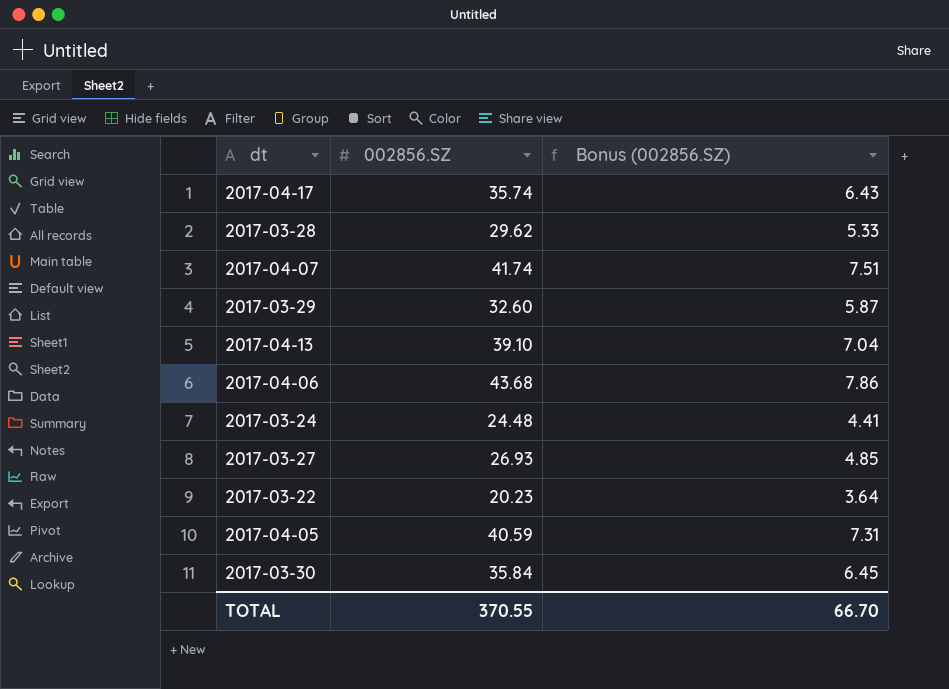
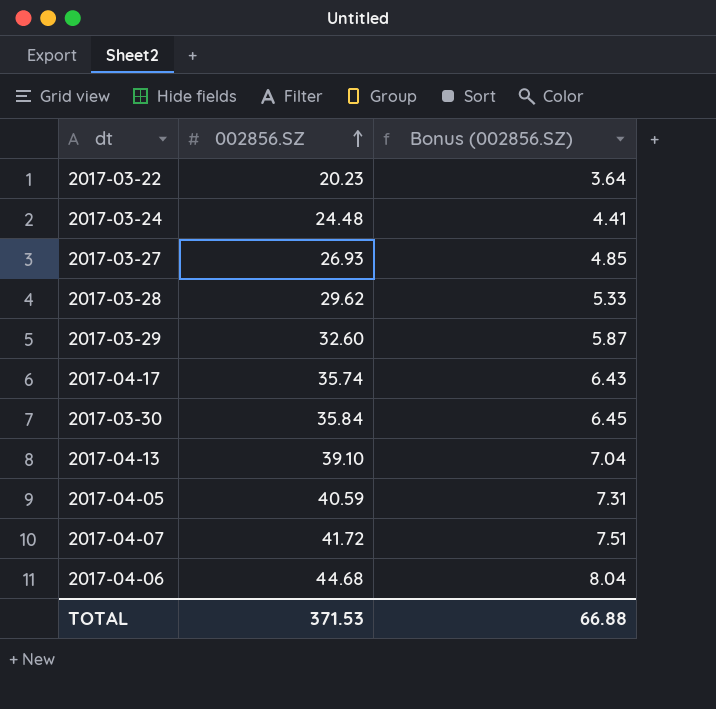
row order: none -> 002856.SZ ascending
2017-04-07 | 002856.SZ: 41.74 -> 41.72
2017-04-06 | 002856.SZ: 43.68 -> 44.68
2017-04-06 | Bonus (002856.SZ): 7.86 -> 8.04
TOTAL | 002856.SZ: 370.55 -> 371.53
TOTAL | Bonus (002856.SZ): 66.70 -> 66.88

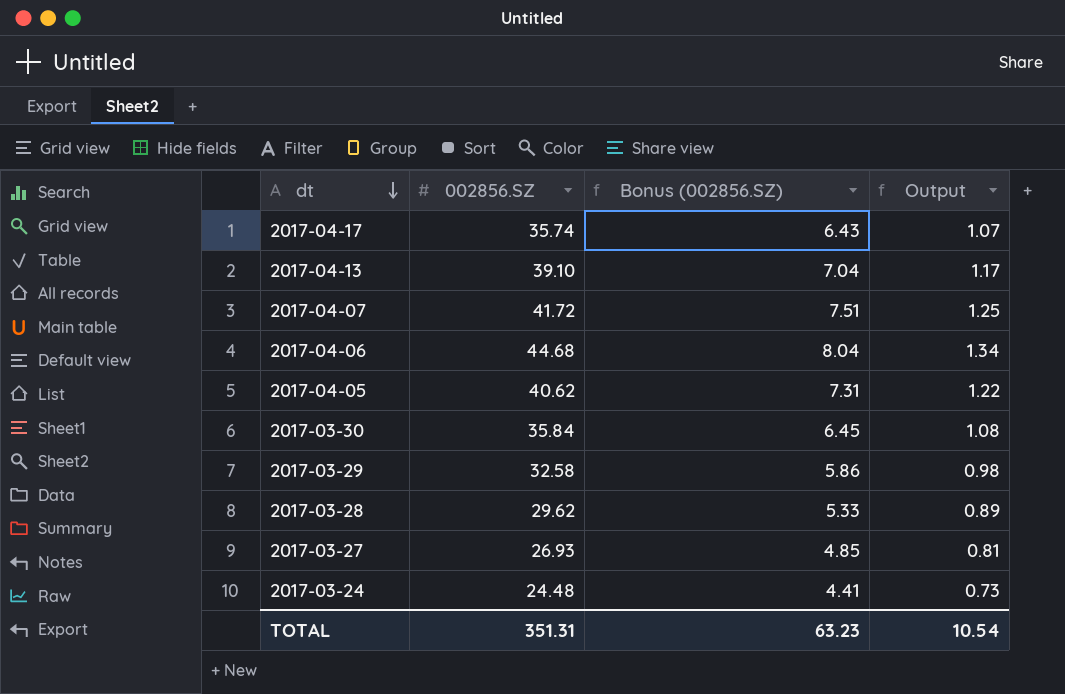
row order: 002856.SZ ascending -> dt descending
column Output | formula: none -> [002856.SZ] * 0.03
row 2017-03-22: 20.23 | 3.64 -> none
2017-04-05 | 002856.SZ: 40.59 -> 40.62
2017-03-29 | 002856.SZ: 32.60 -> 32.58
2017-03-29 | Bonus (002856.SZ): 5.87 -> 5.86
TOTAL | 002856.SZ: 371.53 -> 351.31
TOTAL | Bonus (002856.SZ): 66.88 -> 63.23

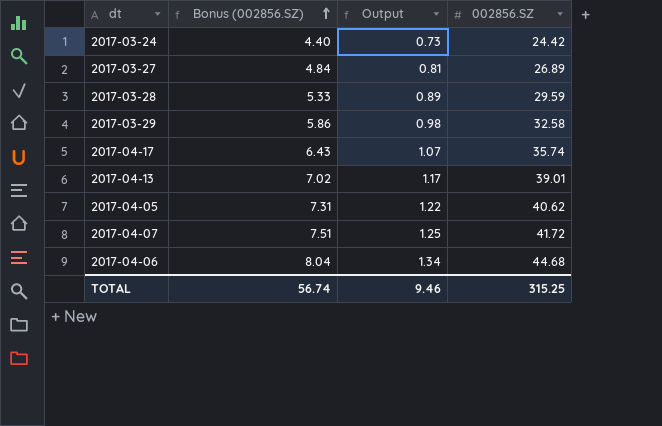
row order: dt descending -> Bonus (002856.SZ) ascending
column 002856.SZ | position: 2 -> 4
row 2017-03-30: 35.84 | 6.45 | 1.08 -> none
2017-03-24 | Bonus (002856.SZ): 4.41 -> 4.40
2017-03-24 | 002856.SZ: 24.48 -> 24.42
2017-03-27 | Bonus (002856.SZ): 4.85 -> 4.84
2017-03-27 | 002856.SZ: 26.93 -> 26.89
2017-03-28 | 002856.SZ: 29.62 -> 29.59
2017-04-13 | Bonus (002856.SZ): 7.04 -> 7.02
2017-04-13 | 002856.SZ: 39.10 -> 39.01
TOTAL | Bonus (002856.SZ): 63.23 -> 56.74
TOTAL | Output: 10.54 -> 9.46
TOTAL | 002856.SZ: 351.31 -> 315.25

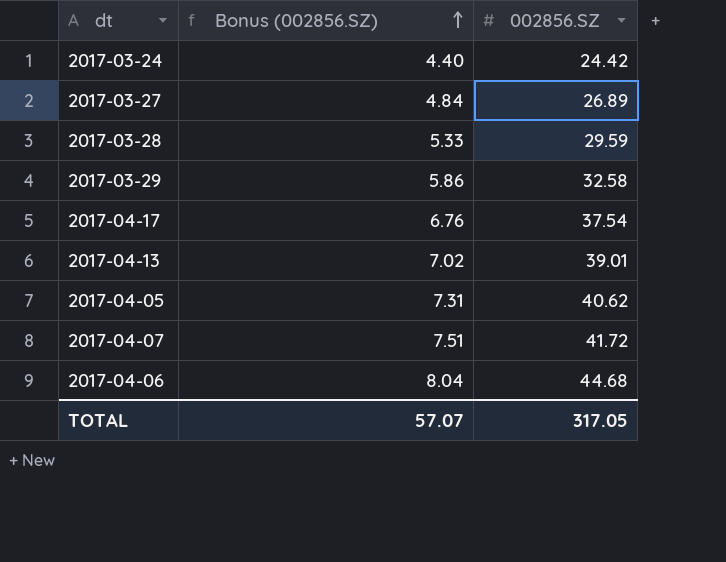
column Output | formula: [002856.SZ] * 0.03 -> none
2017-04-17 | Bonus (002856.SZ): 6.43 -> 6.76
2017-04-17 | 002856.SZ: 35.74 -> 37.54
TOTAL | Bonus (002856.SZ): 56.74 -> 57.07
TOTAL | 002856.SZ: 315.25 -> 317.05

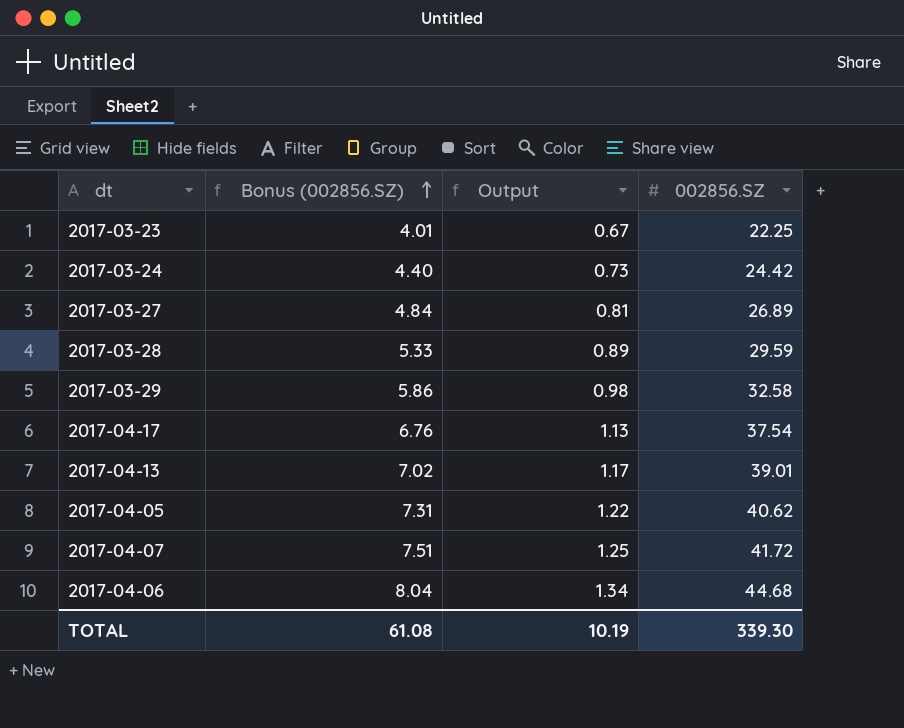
column Output | formula: none -> [002856.SZ] * 0.03
row 2017-03-23: none -> 4.01 | 0.67 | 22.25
TOTAL | Bonus (002856.SZ): 57.07 -> 61.08
TOTAL | 002856.SZ: 317.05 -> 339.30

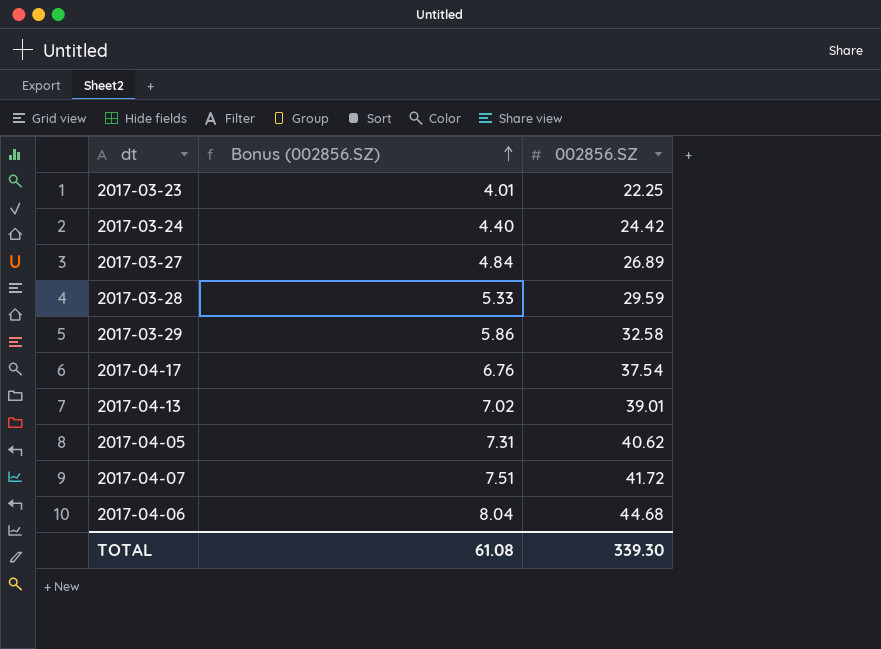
column Output | formula: [002856.SZ] * 0.03 -> none

